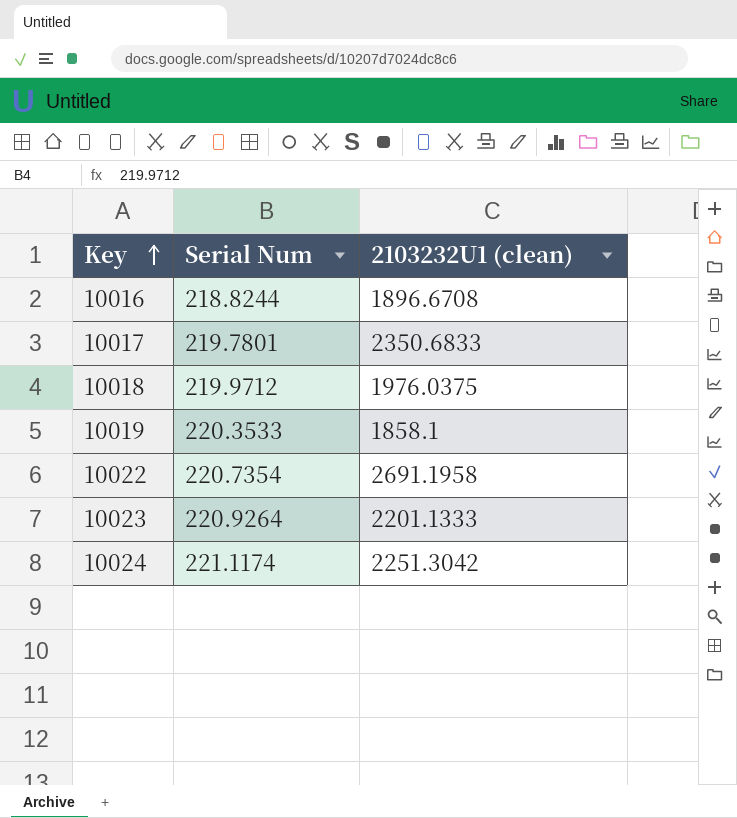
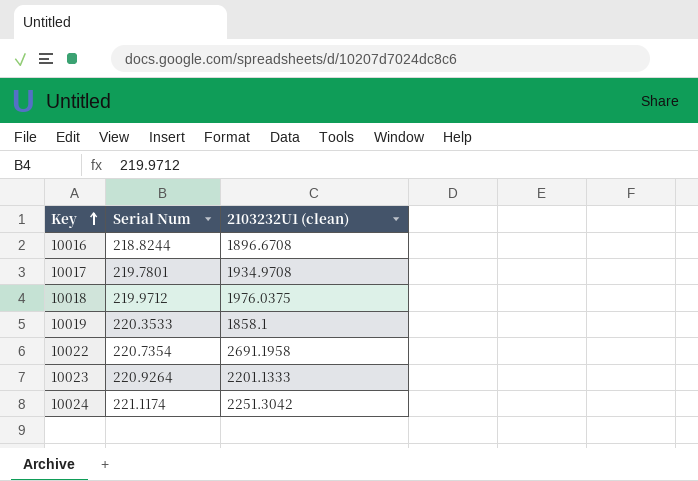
10017 | 2103232U1 (clean): 2350.6833 -> 1934.9708

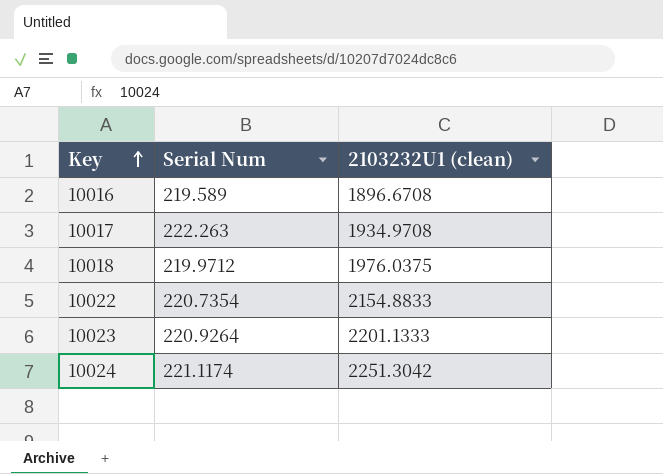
row 10019: 220.3533 | 1858.1 -> none
10016 | Serial Num: 218.8244 -> 219.589
10017 | Serial Num: 219.7801 -> 222.263
10022 | 2103232U1 (clean): 2691.1958 -> 2154.8833

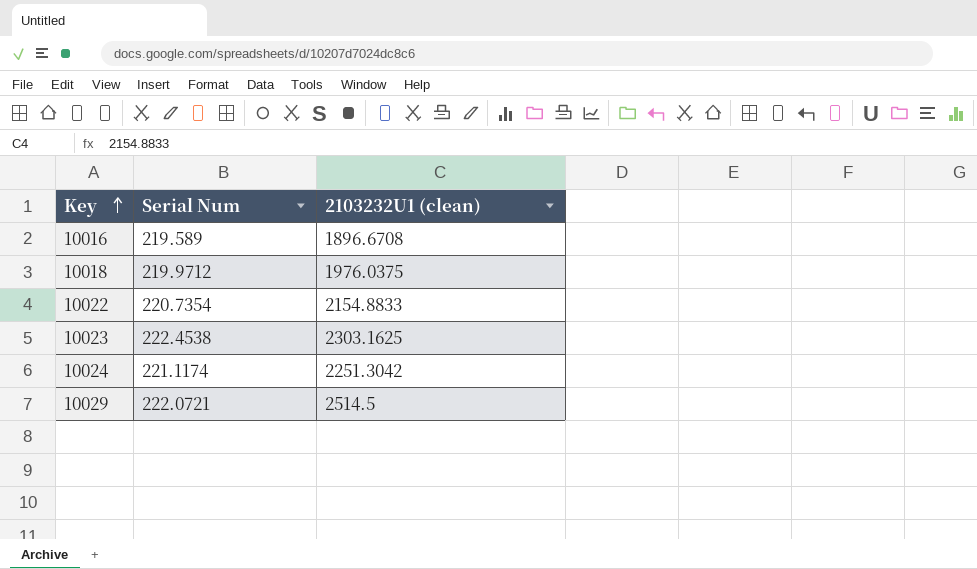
row 10017: 222.263 | 1934.9708 -> none
10023 | Serial Num: 220.9264 -> 222.4538
10023 | 2103232U1 (clean): 2201.1333 -> 2303.1625
row 10029: none -> 222.0721 | 2514.5

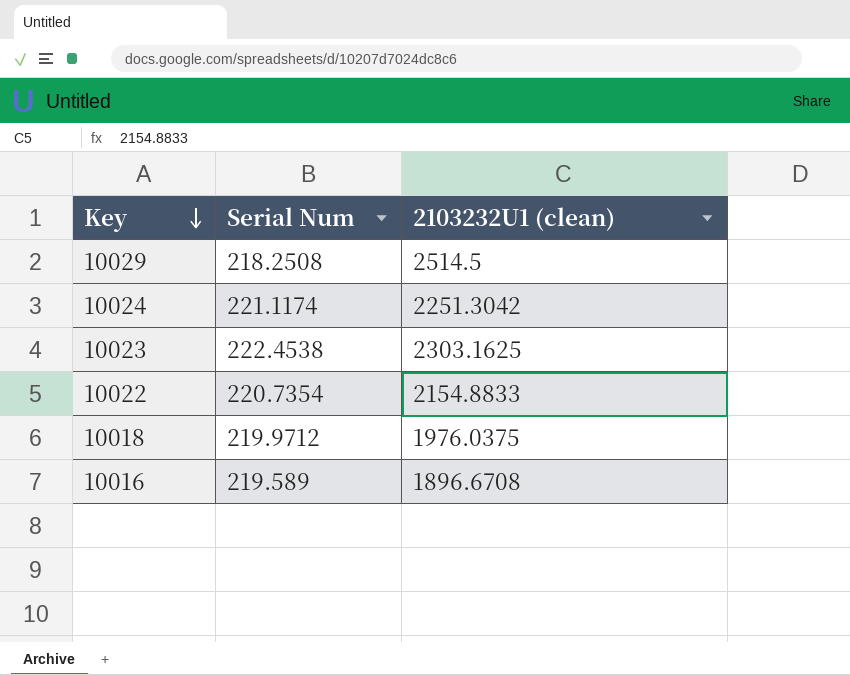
row order: Key ascending -> Key descending
10029 | Serial Num: 222.0721 -> 218.2508

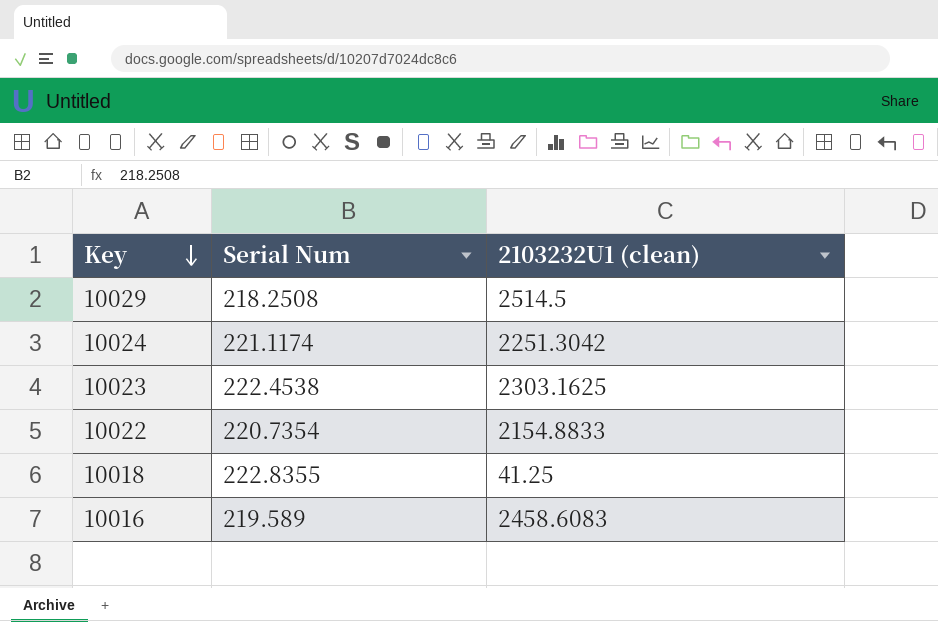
10018 | Serial Num: 219.9712 -> 222.8355
10018 | 2103232U1 (clean): 1976.0375 -> 41.25
10016 | 2103232U1 (clean): 1896.6708 -> 2458.6083

